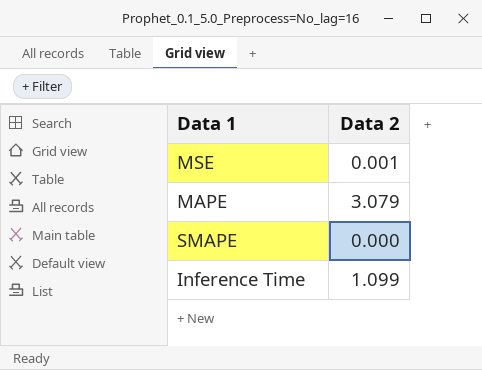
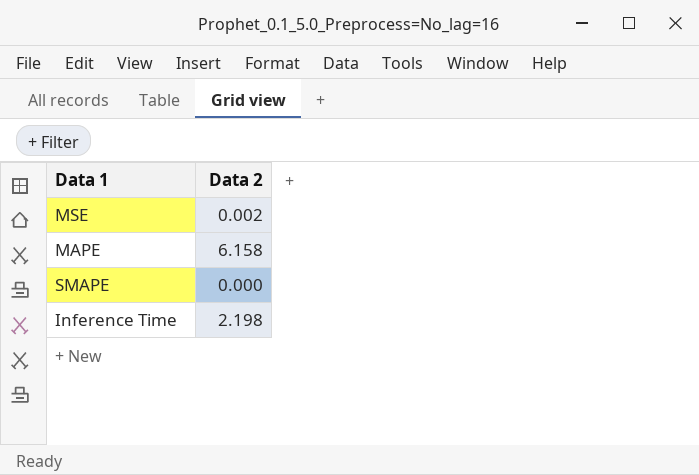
MSE | Data 2: 0.001 -> 0.002
MAPE | Data 2: 3.079 -> 6.158
Inference Time | Data 2: 1.099 -> 2.198

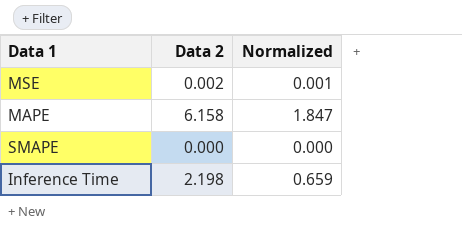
column Normalized | formula: none -> [Data 2] * 0.3

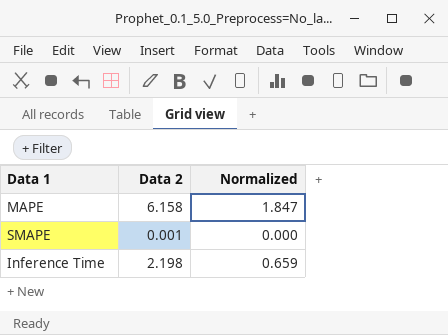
row MSE: 0.002 | 0.001 -> none
SMAPE | Data 2: 0.000 -> 0.001

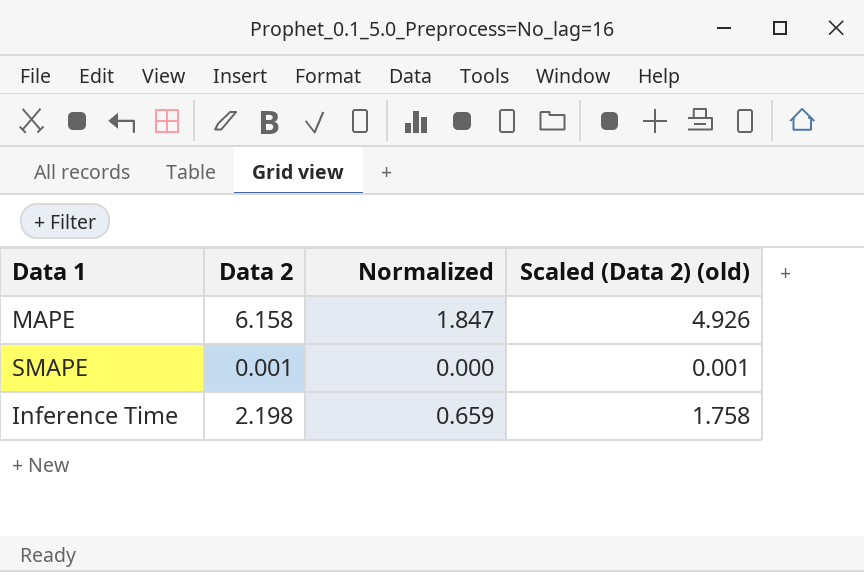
column Scaled (Data 2) (old) | formula: none -> [Data 2] * 0.8

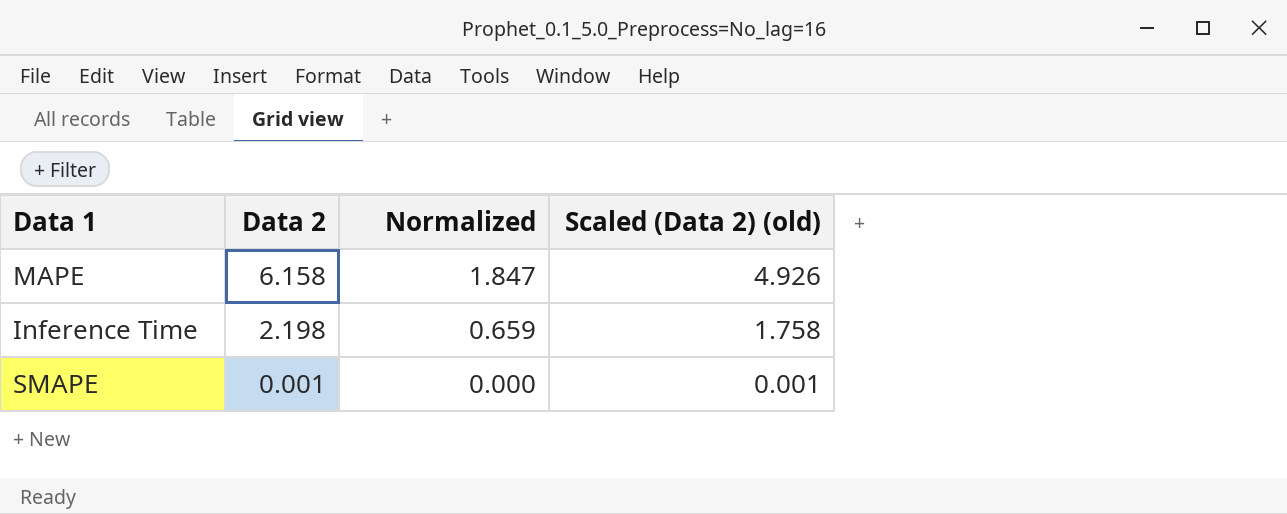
row order: none -> Data 2 descending

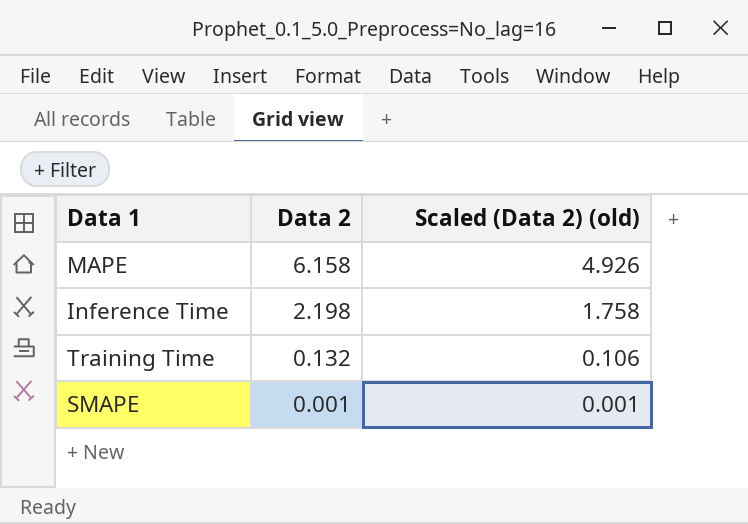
column Normalized | formula: [Data 2] * 0.3 -> none
row Training Time: none -> 0.132 | 0.106

